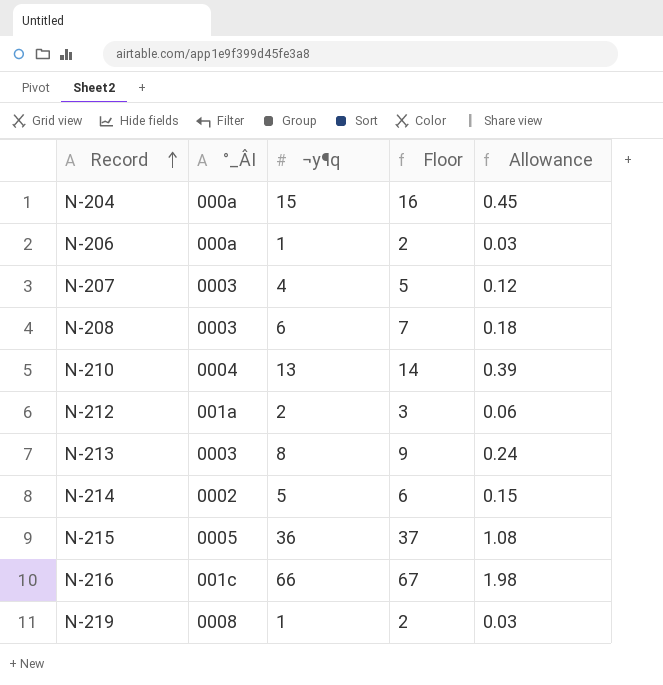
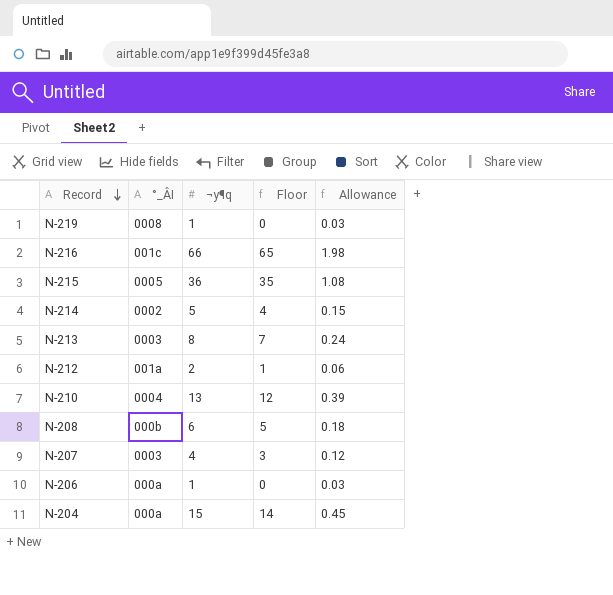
row order: Record ascending -> Record descending
column Floor | formula: [¬y¶q] + 1 -> [¬y¶q] - 1
N-208 | °_ÂI: 0003 -> 000b

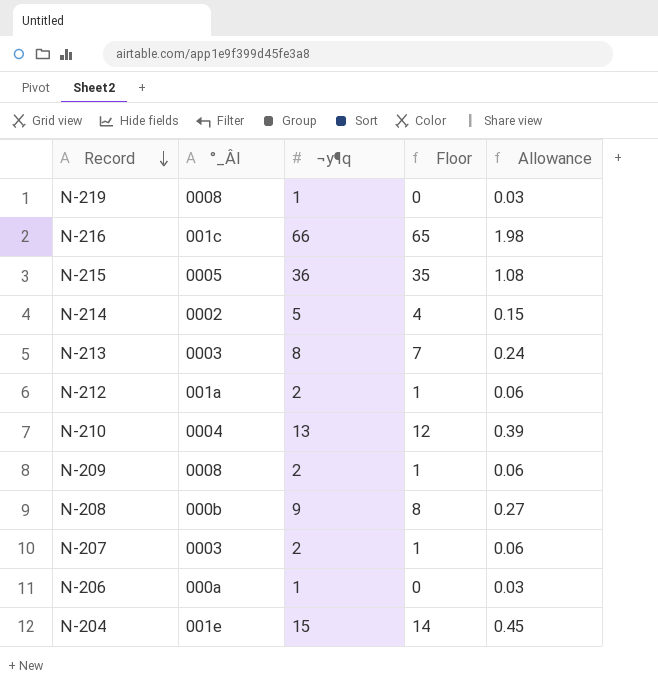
row N-209: none -> 0008 | 2 | 1 | 0.06
N-208 | ¬y¶q: 6 -> 9
N-208 | Floor: 5 -> 8
N-208 | Allowance: 0.18 -> 0.27
N-207 | ¬y¶q: 4 -> 2
N-207 | Floor: 3 -> 1
N-207 | Allowance: 0.12 -> 0.06
N-204 | °_ÂI: 000a -> 001e

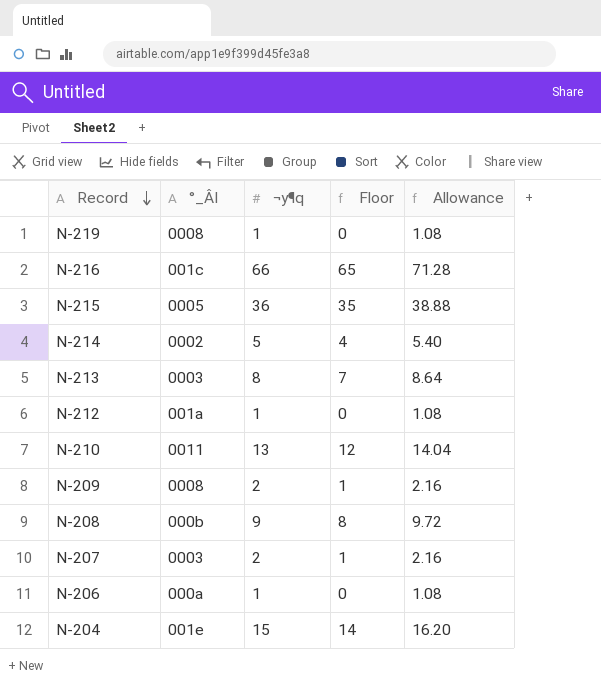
column Allowance | formula: [¬y¶q] * 0.03 -> [¬y¶q] * 1.08
N-212 | ¬y¶q: 2 -> 1
N-212 | Floor: 1 -> 0
N-210 | °_ÂI: 0004 -> 0011

